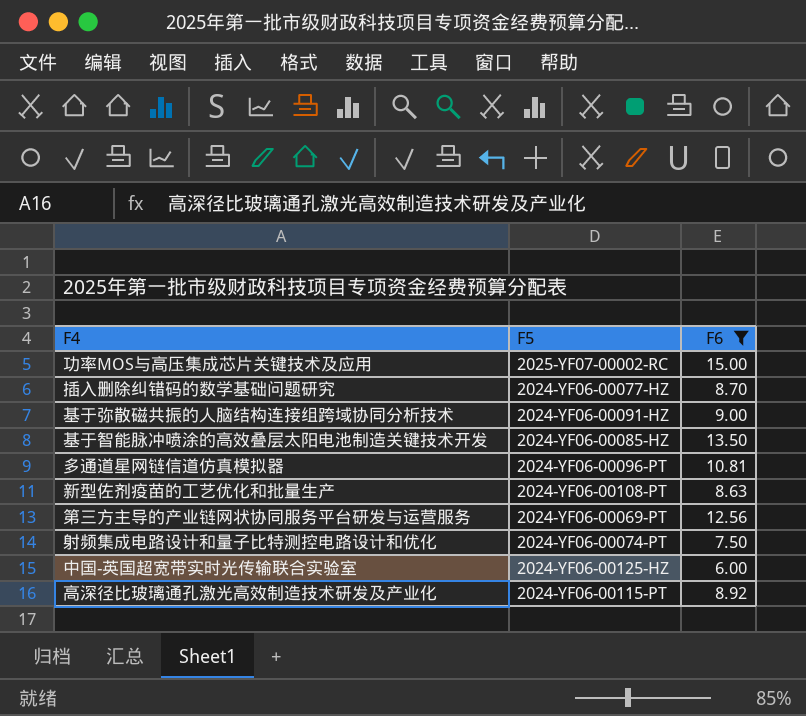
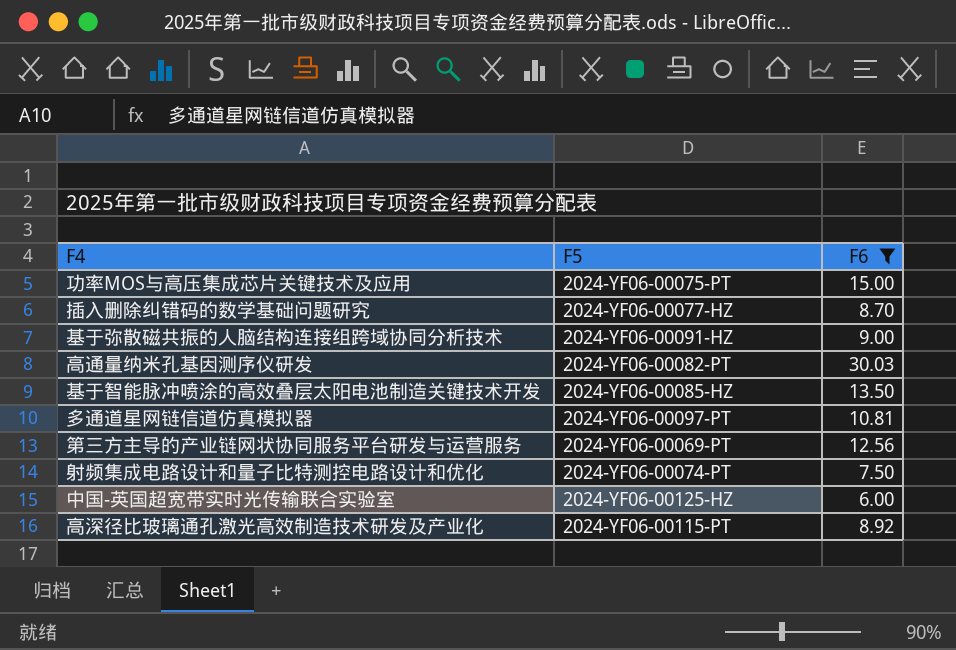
row 新型佐剂疫苗的工艺优化和批量生产: 2024-YF06-00108-PT | 8.63 -> none
功率MOS与高压集成芯片关键技术及应用 | F5: 2025-YF07-00002-RC -> 2024-YF06-00075-PT
row 高通量纳米孔基因测序仪研发: none -> 2024-YF06-00082-PT | 30.03
多通道星网链信道仿真模拟器 | F5: 2024-YF06-00096-PT -> 2024-YF06-00097-PT

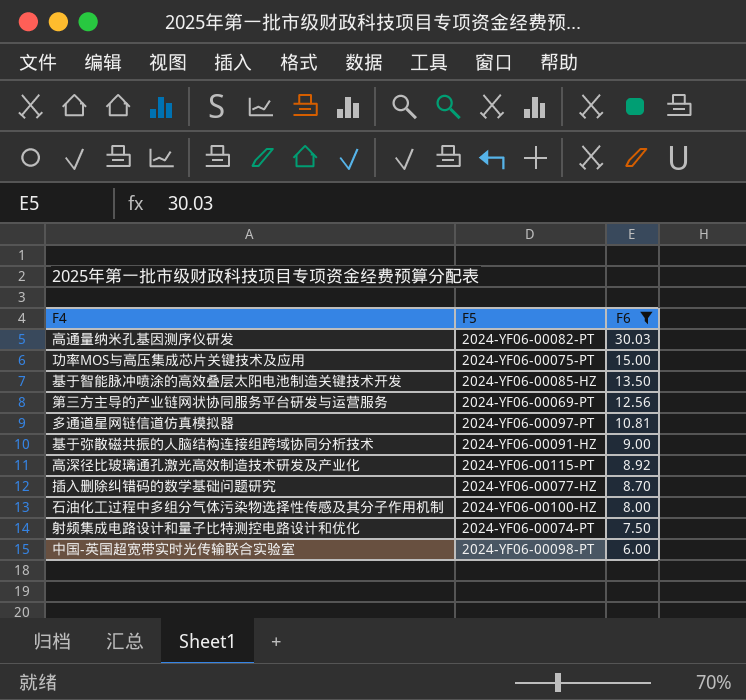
row order: none -> F6 descending
row 石油化工过程中多组分气体污染物选择性传感及其分子作用机制: none -> 2024-YF06-00100-HZ | 8.00
中国-英国超宽带实时光传输联合实验室 | F5: 2024-YF06-00125-HZ -> 2024-YF06-00098-PT

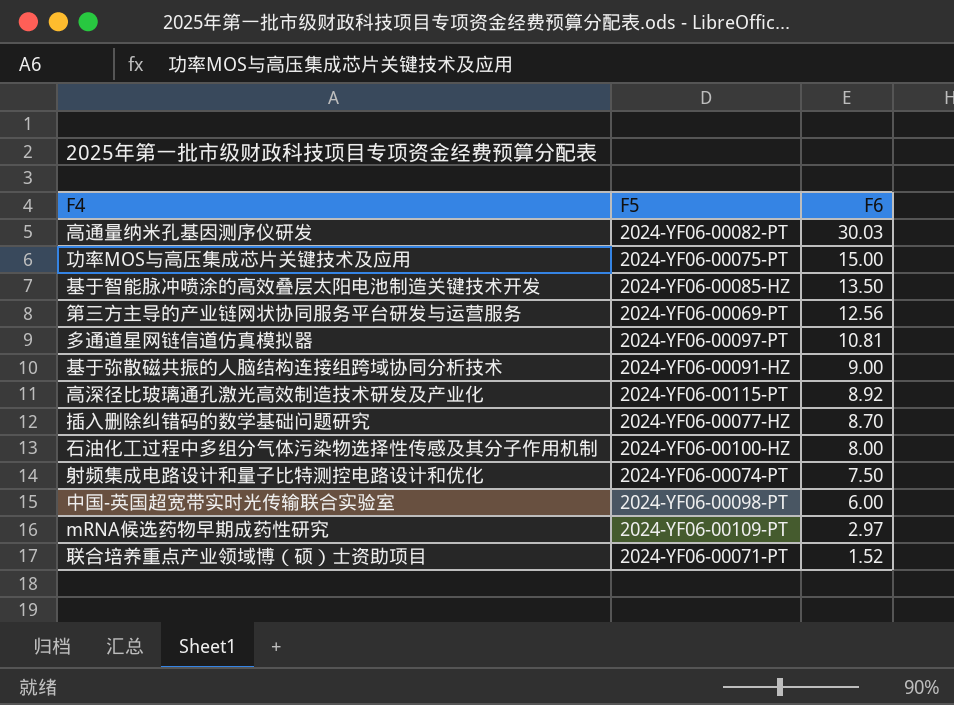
filter: F6 >= 6.00 -> none

